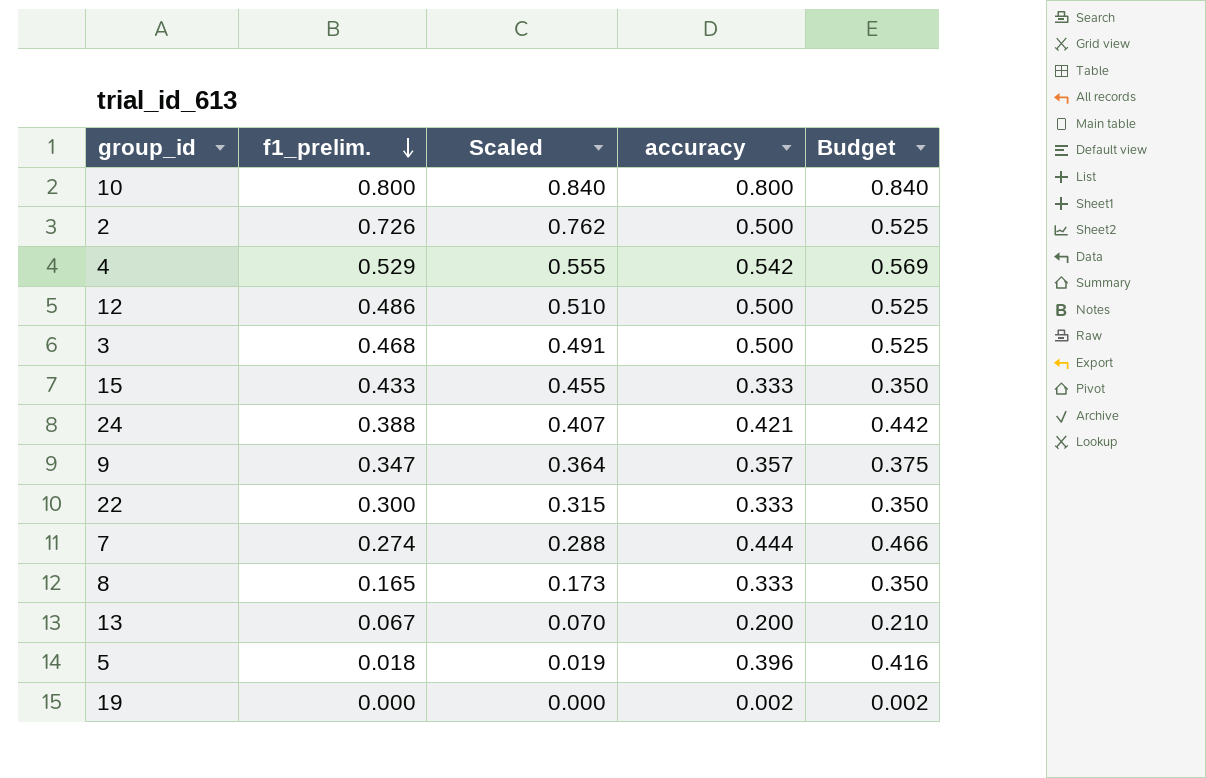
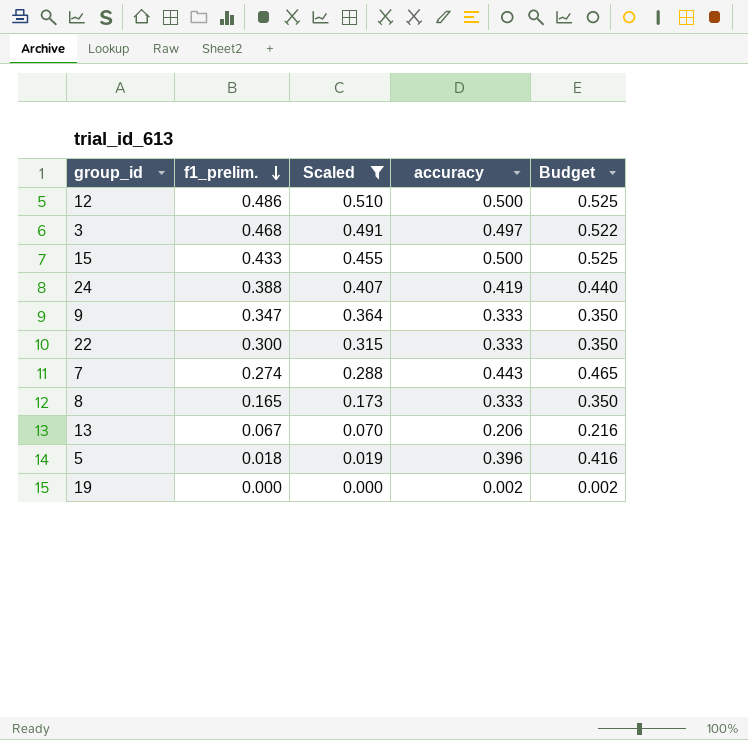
filter: none -> Scaled <= 0.510
3 | accuracy: 0.500 -> 0.497
3 | Budget: 0.525 -> 0.522
15 | accuracy: 0.333 -> 0.500
15 | Budget: 0.350 -> 0.525
24 | accuracy: 0.421 -> 0.419
24 | Budget: 0.442 -> 0.440
9 | accuracy: 0.357 -> 0.333
9 | Budget: 0.375 -> 0.350
7 | accuracy: 0.444 -> 0.443
7 | Budget: 0.466 -> 0.465
13 | accuracy: 0.200 -> 0.206
13 | Budget: 0.210 -> 0.216

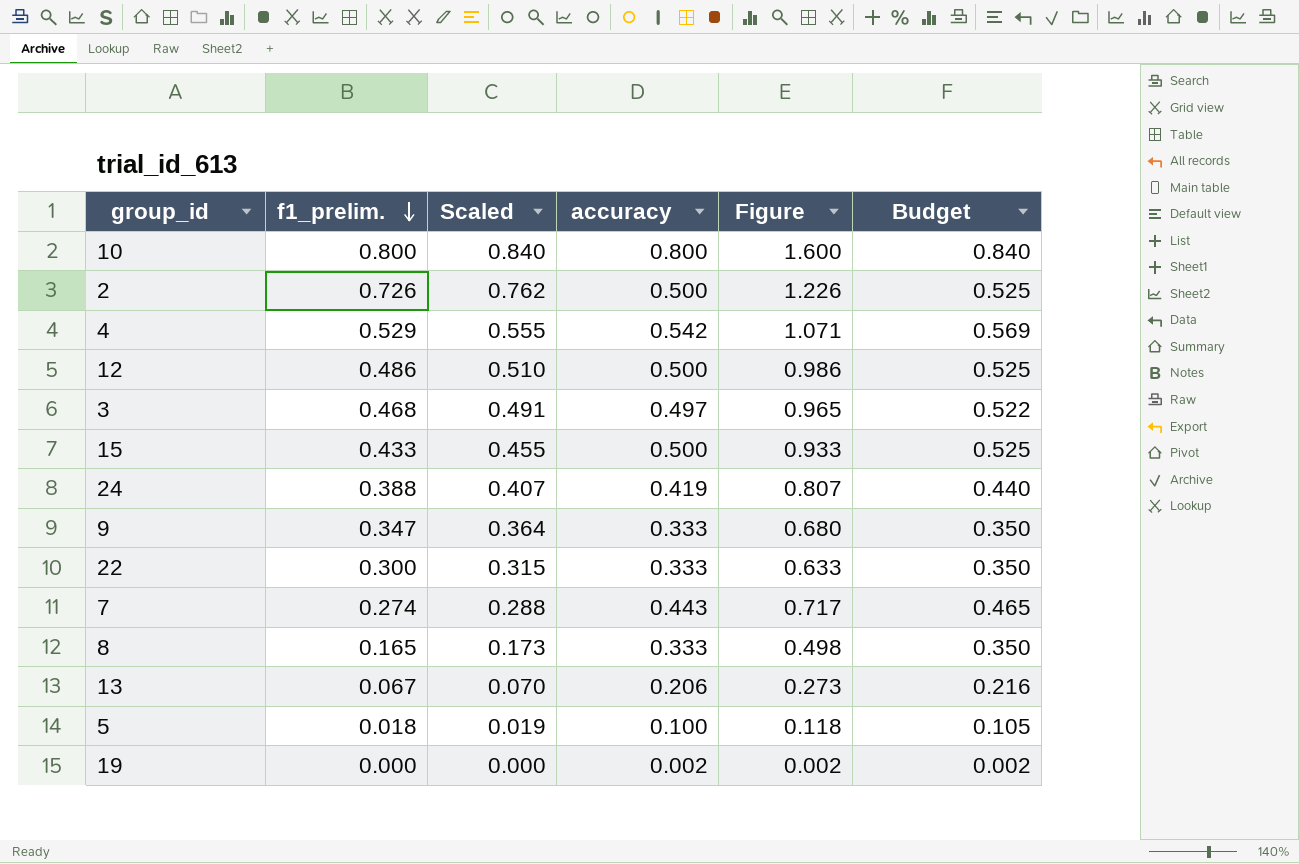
filter: Scaled <= 0.510 -> none
column Figure | formula: none -> [f1_prelim.] + [accuracy]
5 | accuracy: 0.396 -> 0.100
5 | Budget: 0.416 -> 0.105

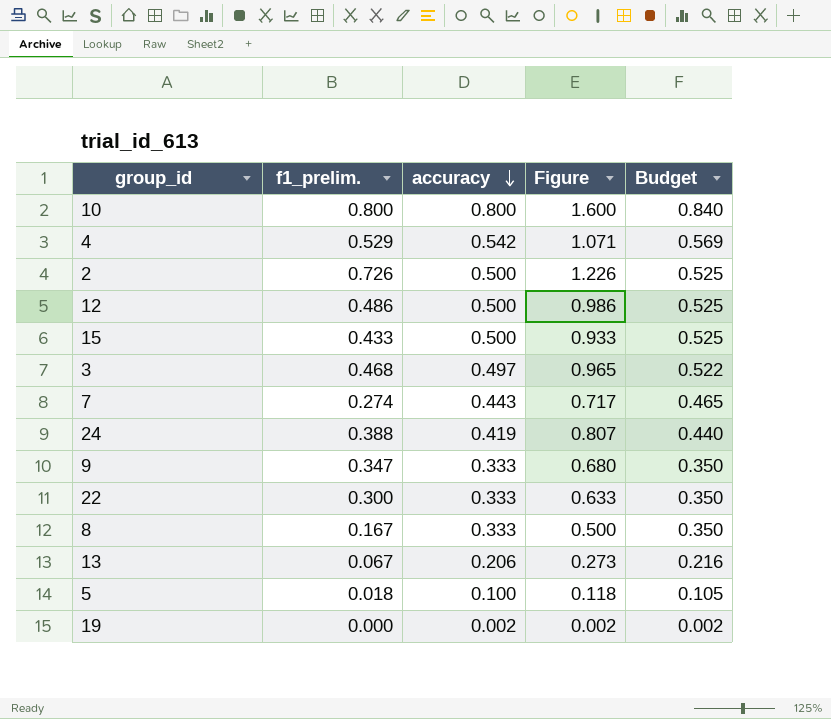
row order: f1_prelim. descending -> accuracy descending
column Scaled | formula: [f1_prelim.] * 1.05 -> none
8 | f1_prelim.: 0.165 -> 0.167
8 | Figure: 0.498 -> 0.500

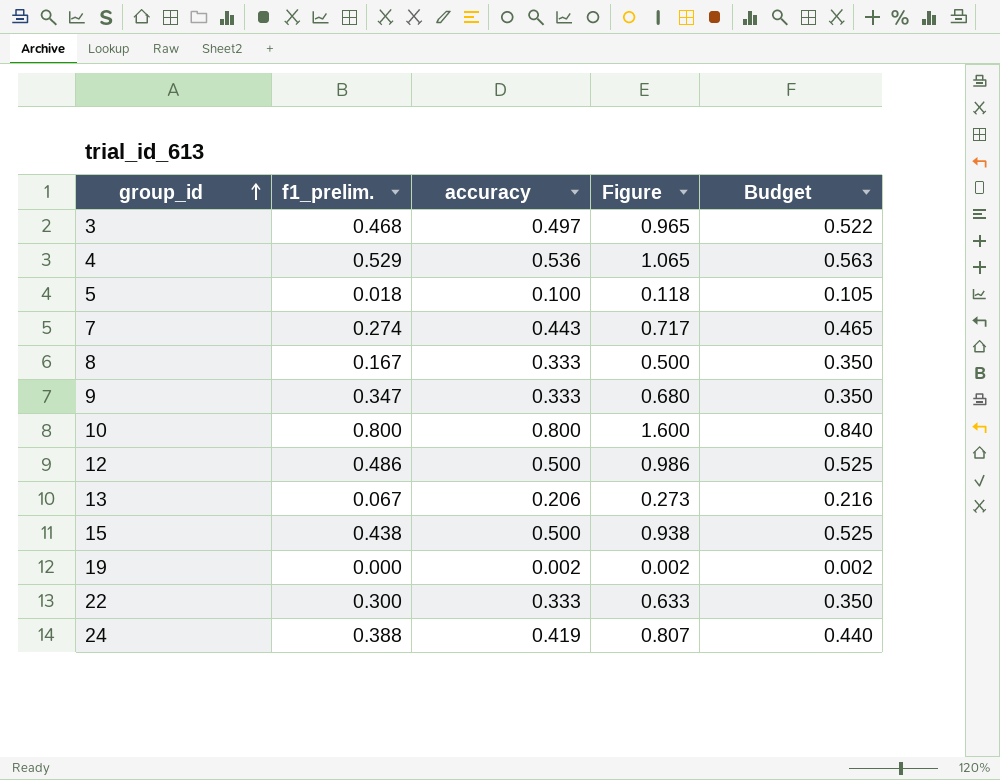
row order: accuracy descending -> group_id ascending
row 2: 0.726 | 0.500 | 1.226 | 0.525 -> none
4 | accuracy: 0.542 -> 0.536
4 | Figure: 1.071 -> 1.065
4 | Budget: 0.569 -> 0.563
15 | f1_prelim.: 0.433 -> 0.438
15 | Figure: 0.933 -> 0.938

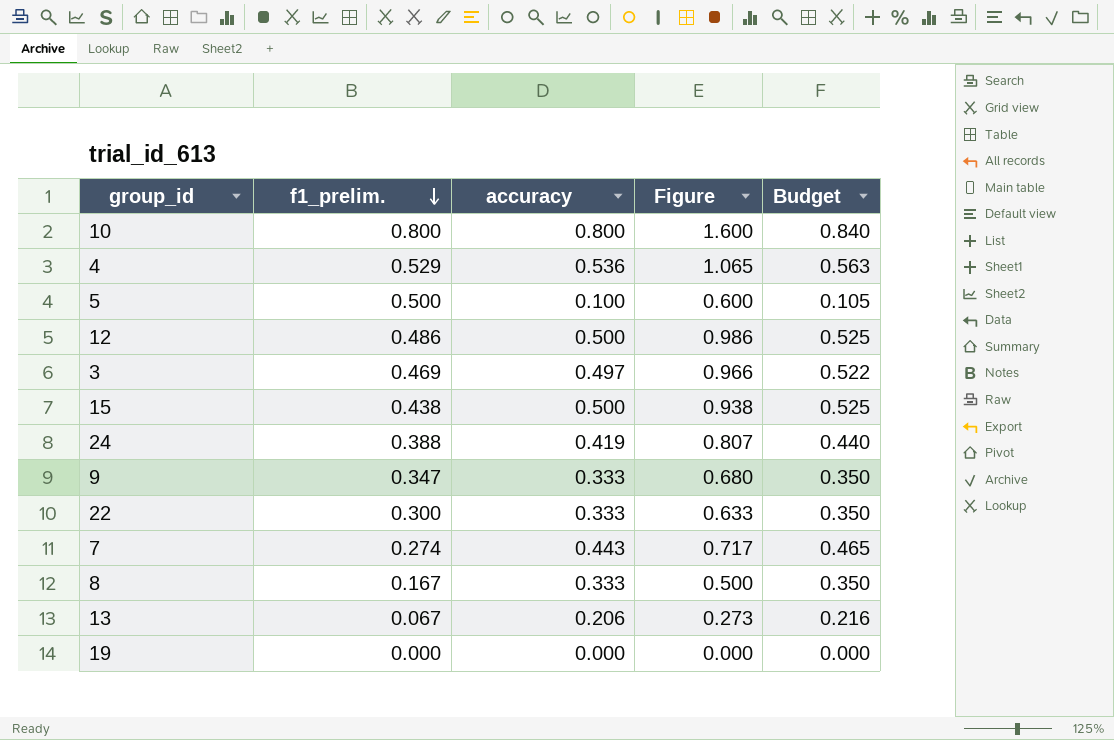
row order: group_id ascending -> f1_prelim. descending
5 | f1_prelim.: 0.018 -> 0.500
5 | Figure: 0.118 -> 0.600
3 | f1_prelim.: 0.468 -> 0.469
3 | Figure: 0.965 -> 0.966
19 | accuracy: 0.002 -> 0.000
19 | Figure: 0.002 -> 0.000
19 | Budget: 0.002 -> 0.000

